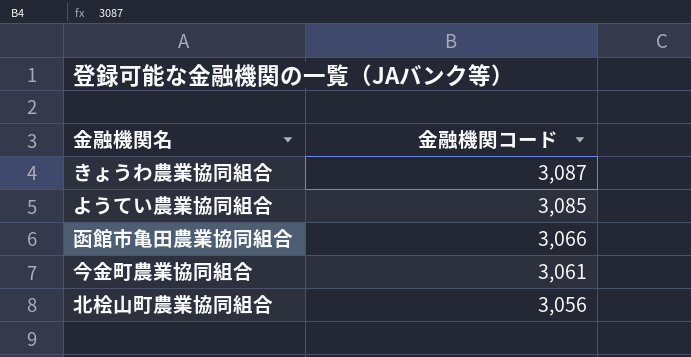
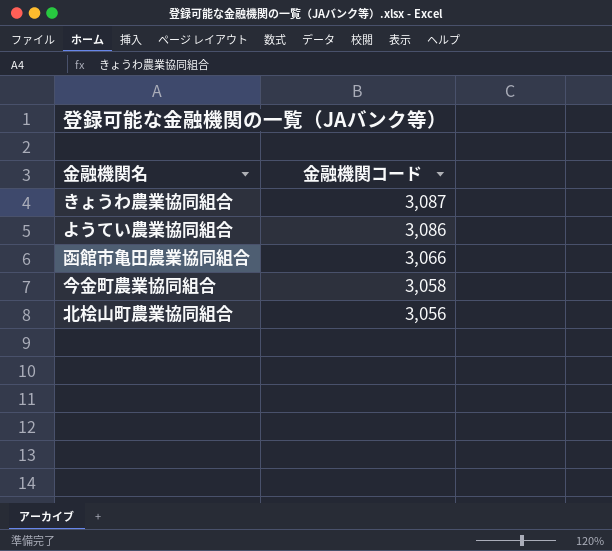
ようてい農業協同組合 | 金融機関コード: 3,085 -> 3,086
今金町農業協同組合 | 金融機関コード: 3,061 -> 3,058

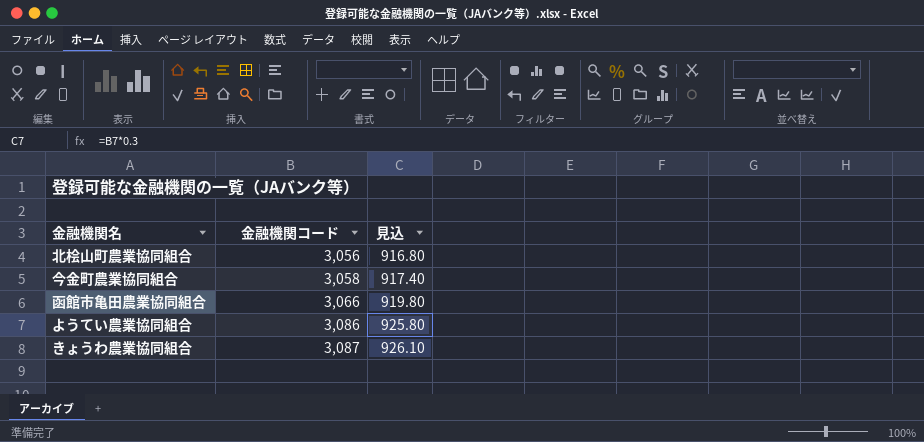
row order: 金融機関コード descending -> 金融機関コード ascending
column 見込 | formula: none -> [金融機関コード] * 0.3

